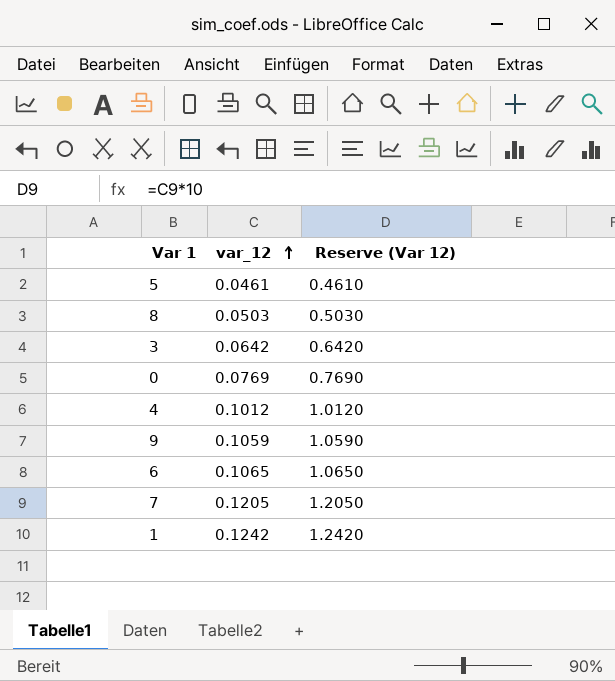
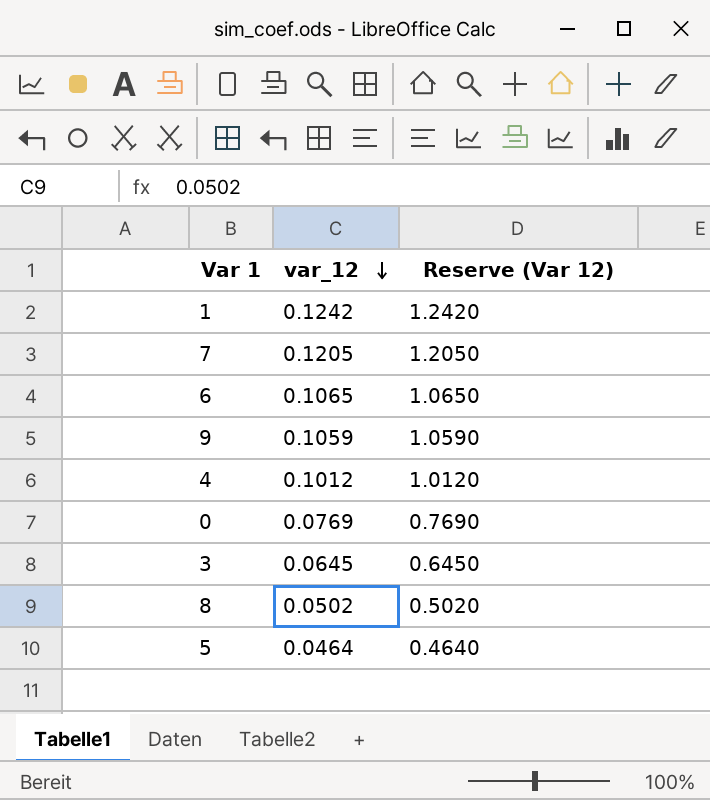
row order: var_12 ascending -> var_12 descending
3 | var_12: 0.0642 -> 0.0645
3 | Reserve (Var 12): 0.6420 -> 0.6450
8 | var_12: 0.0503 -> 0.0502
8 | Reserve (Var 12): 0.5030 -> 0.5020
5 | var_12: 0.0461 -> 0.0464
5 | Reserve (Var 12): 0.4610 -> 0.4640

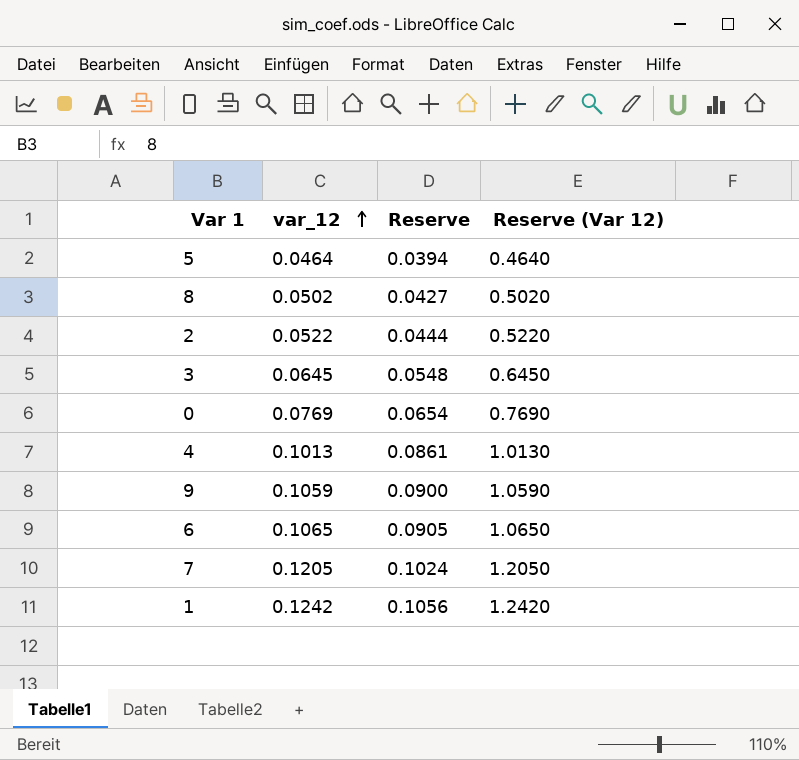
row order: var_12 descending -> var_12 ascending
column Reserve | formula: none -> [var_12] * 0.85
row 2: none -> 0.0522 | 0.0444 | 0.5220
4 | var_12: 0.1012 -> 0.1013
4 | Reserve (Var 12): 1.0120 -> 1.0130

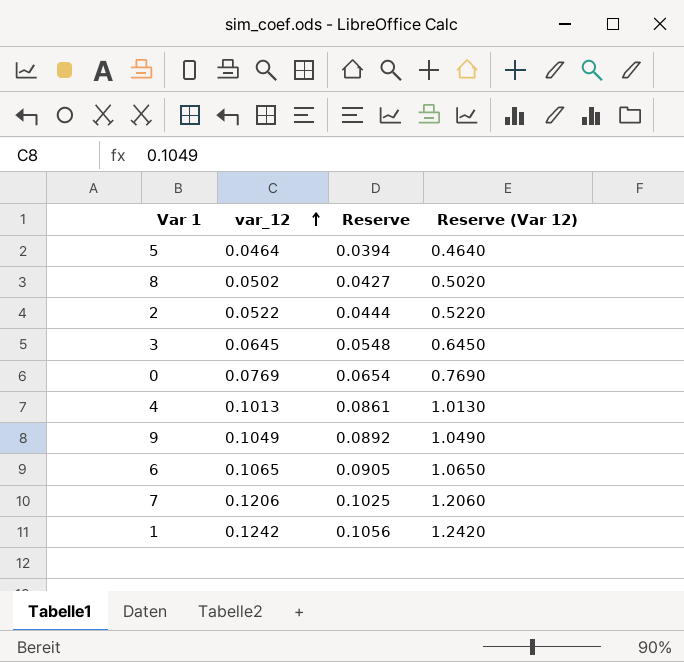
9 | var_12: 0.1059 -> 0.1049
9 | Reserve: 0.0900 -> 0.0892
9 | Reserve (Var 12): 1.0590 -> 1.0490
7 | var_12: 0.1205 -> 0.1206
7 | Reserve: 0.1024 -> 0.1025
7 | Reserve (Var 12): 1.2050 -> 1.2060

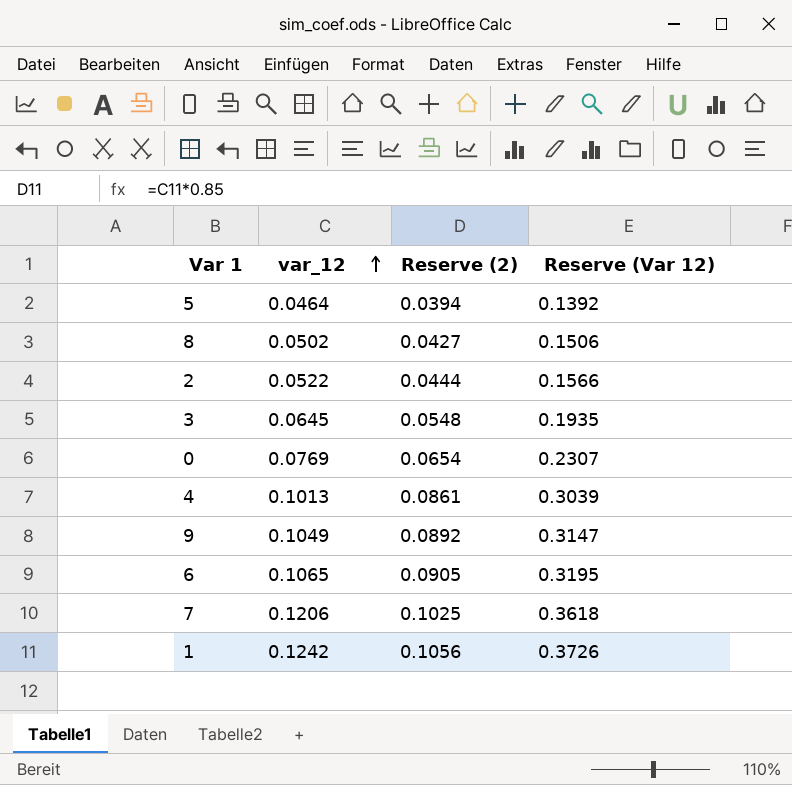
column name: Reserve -> Reserve (2)
column Reserve (Var 12) | formula: [var_12] * 10 -> [var_12] * 3

